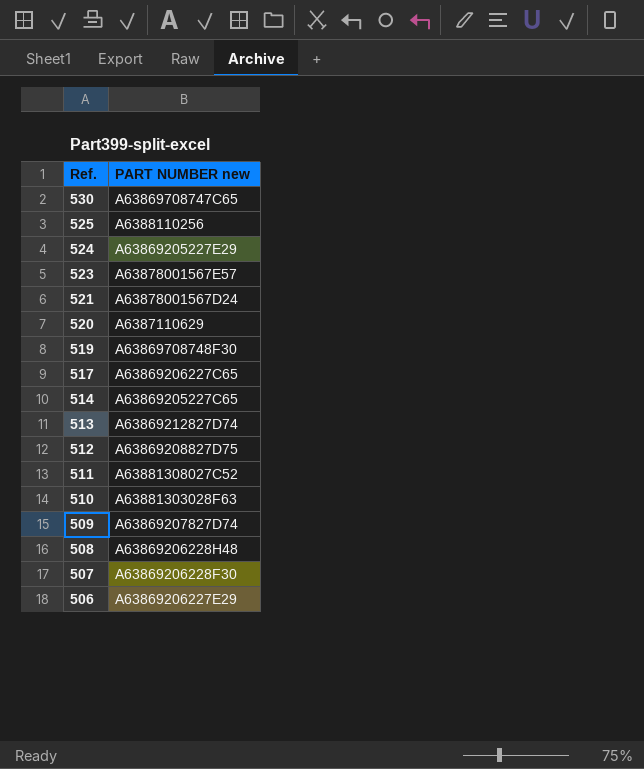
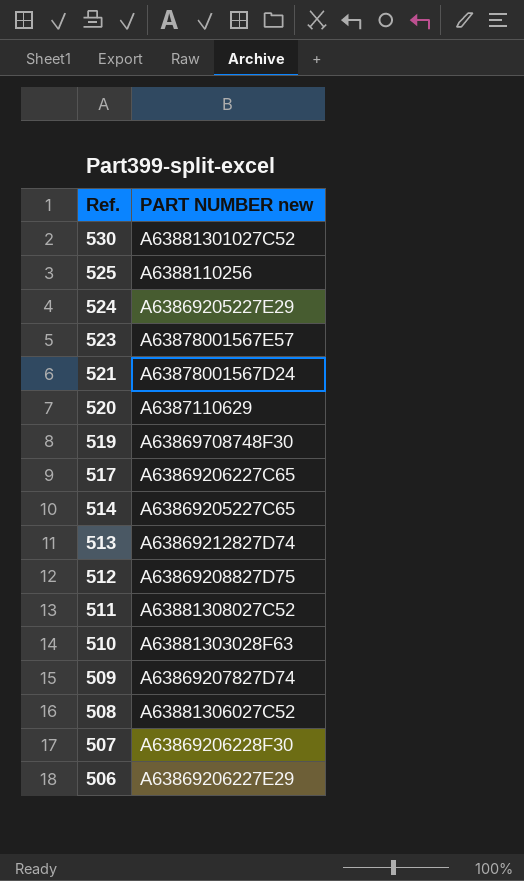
530 | PART NUMBER new: A63869708747C65 -> A63881301027C52
508 | PART NUMBER new: A63869206228H48 -> A63881306027C52

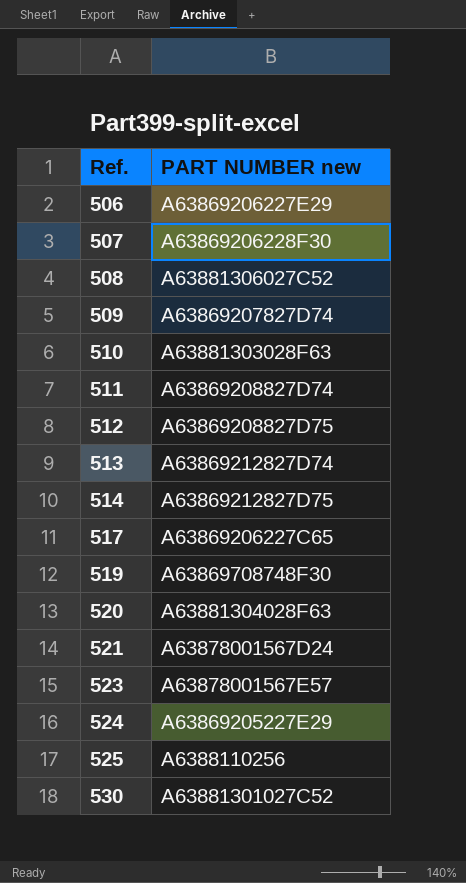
row order: Ref. descending -> Ref. ascending
511 | PART NUMBER new: A63881308027C52 -> A63869208827D74
514 | PART NUMBER new: A63869205227C65 -> A63869212827D75
520 | PART NUMBER new: A6387110629 -> A63881304028F63

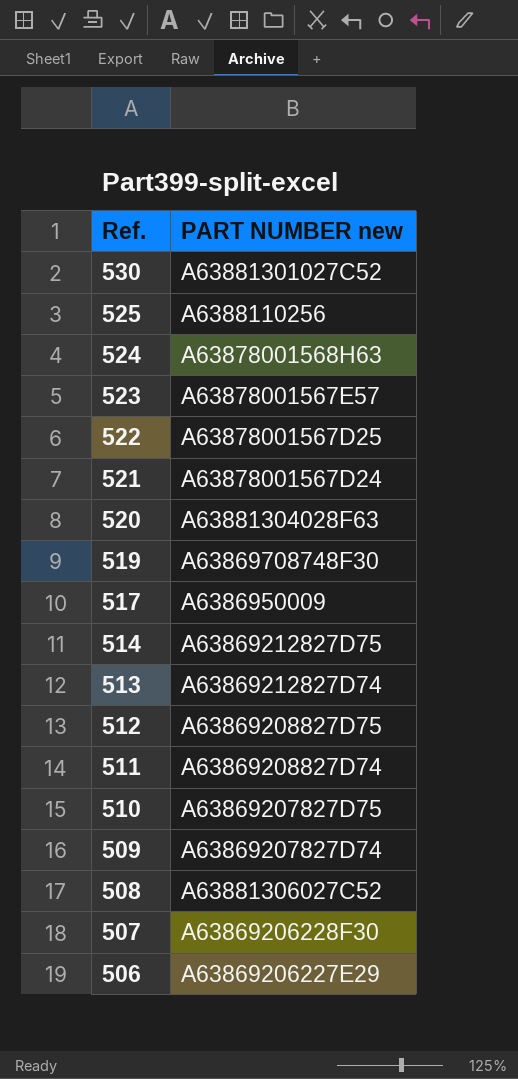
row order: Ref. ascending -> Ref. descending
524 | PART NUMBER new: A63869205227E29 -> A63878001568H63
row 522: none -> A63878001567D25
517 | PART NUMBER new: A63869206227C65 -> A6386950009
510 | PART NUMBER new: A63881303028F63 -> A63869207827D75

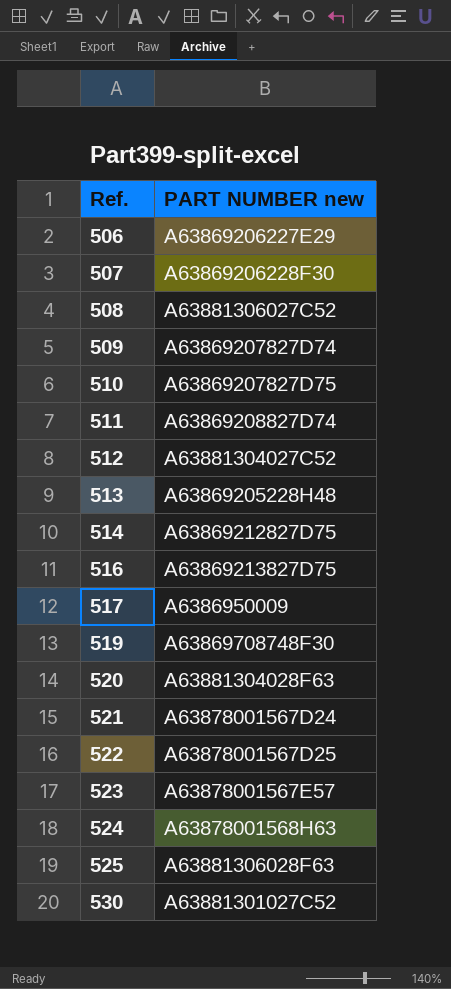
row order: Ref. descending -> Ref. ascending
512 | PART NUMBER new: A63869208827D75 -> A63881304027C52
513 | PART NUMBER new: A63869212827D74 -> A63869205228H48
row 516: none -> A63869213827D75
525 | PART NUMBER new: A6388110256 -> A63881306028F63

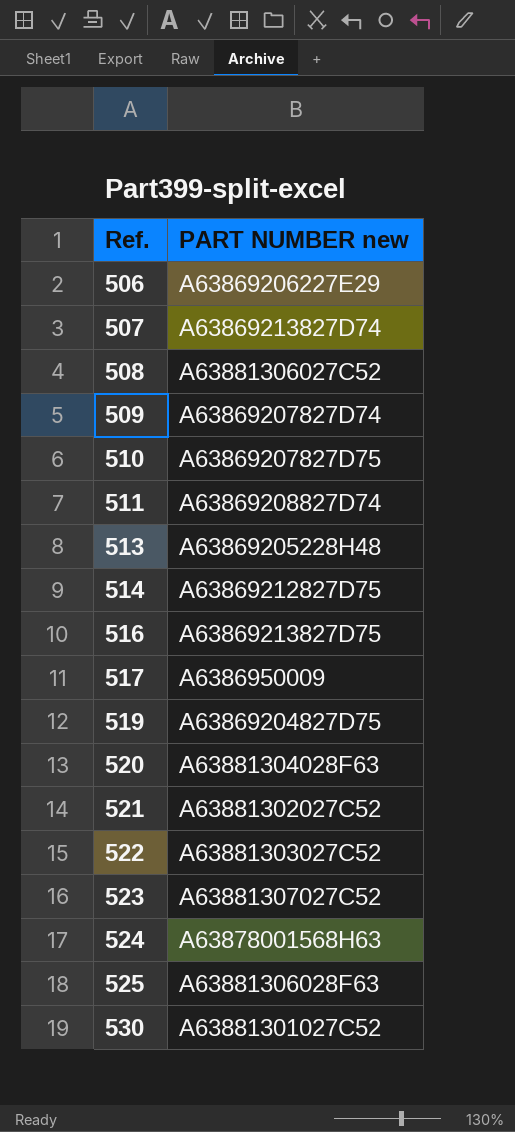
row 512: A63881304027C52 -> none
507 | PART NUMBER new: A63869206228F30 -> A63869213827D74
519 | PART NUMBER new: A63869708748F30 -> A63869204827D75
521 | PART NUMBER new: A63878001567D24 -> A63881302027C52
522 | PART NUMBER new: A63878001567D25 -> A63881303027C52
523 | PART NUMBER new: A63878001567E57 -> A63881307027C52

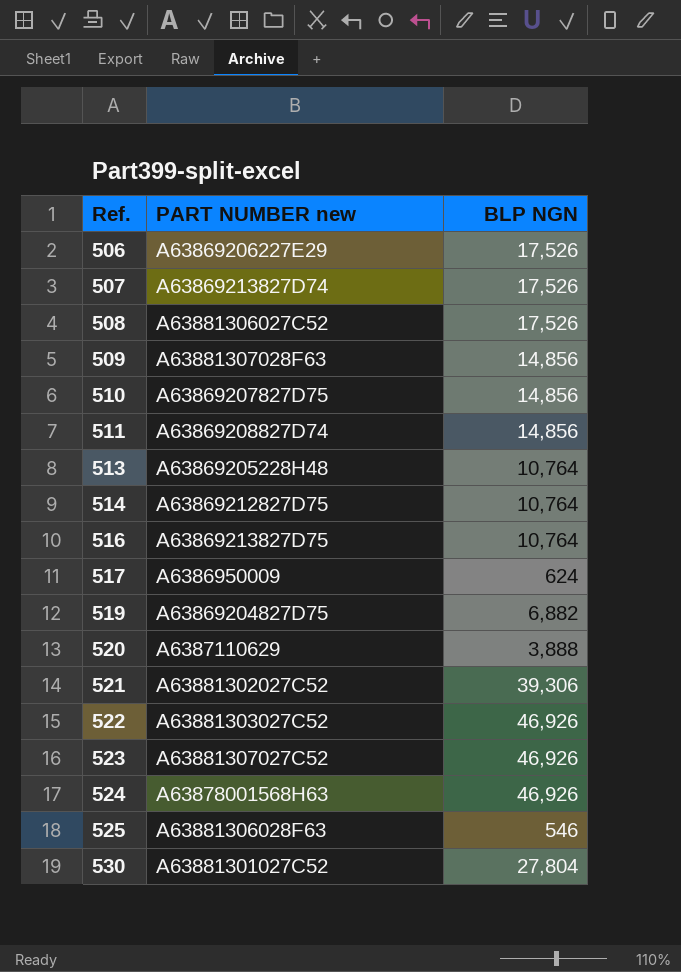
column BLP NGN | position: none -> 3
509 | PART NUMBER new: A63869207827D74 -> A63881307028F63
520 | PART NUMBER new: A63881304028F63 -> A6387110629

